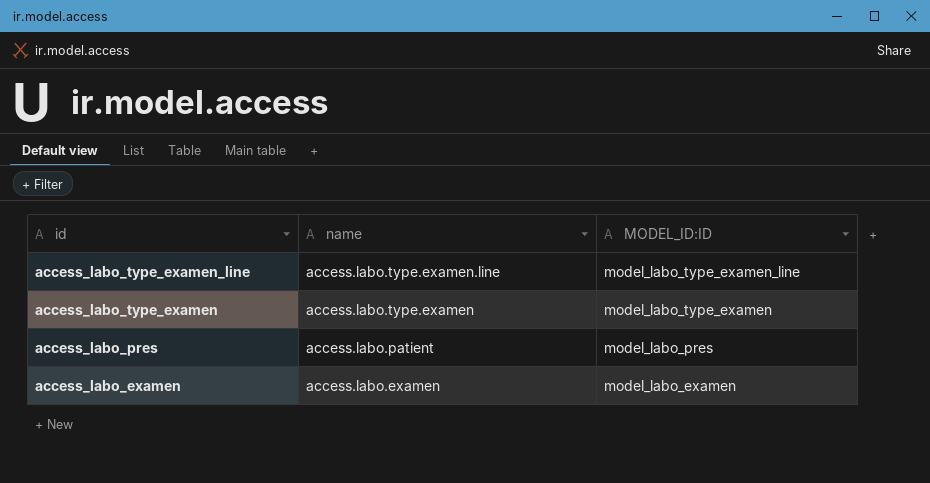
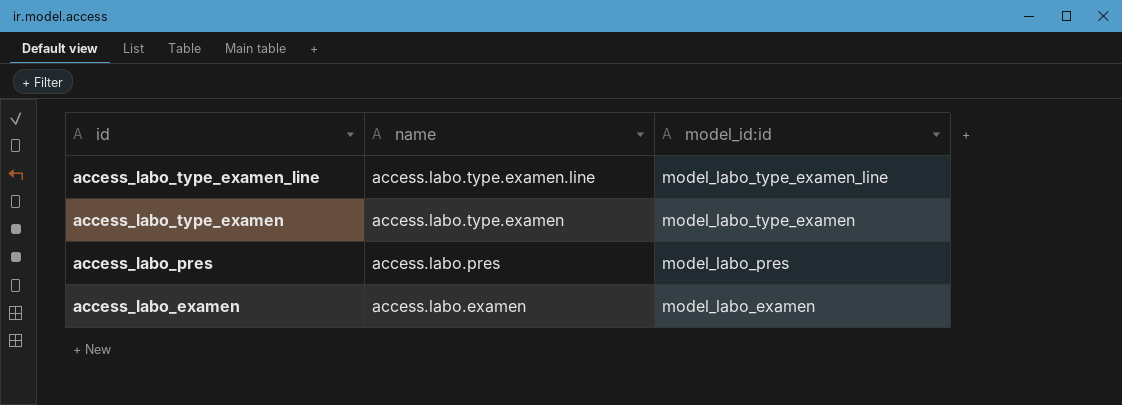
column name: MODEL_ID:ID -> model_id:id
access_labo_pres | name: access.labo.patient -> access.labo.pres

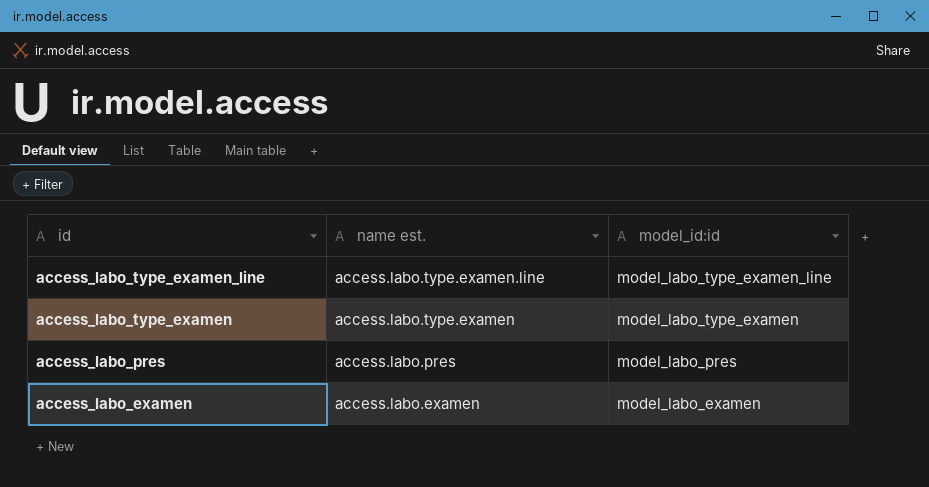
column name: name -> name est.

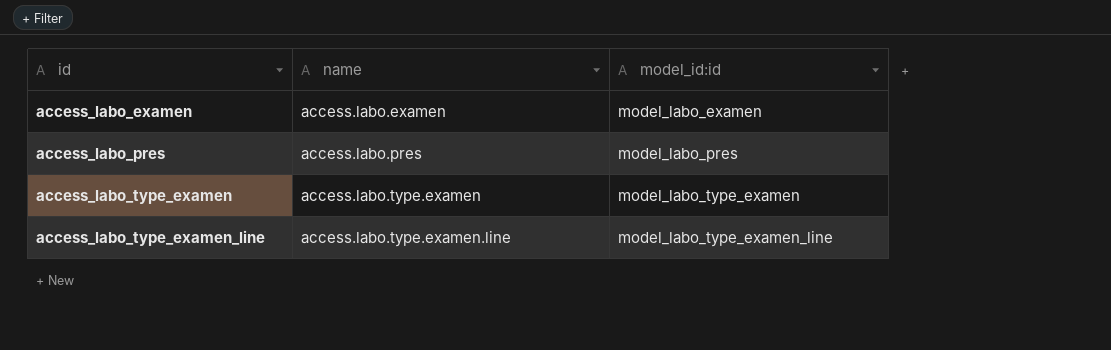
row order: id descending -> id ascending
column name: name est. -> name

